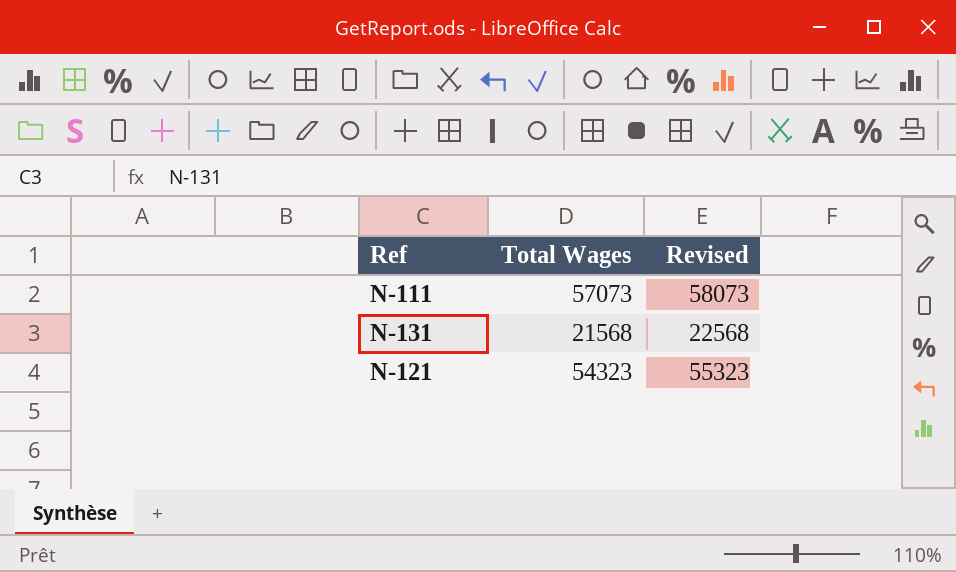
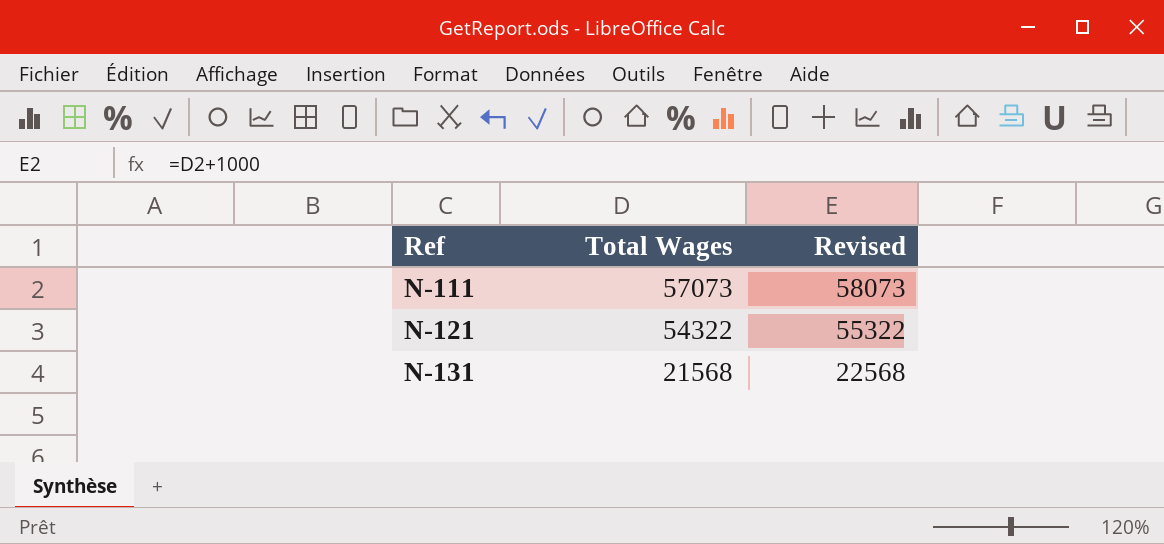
row order: none -> Ref ascending
N-121 | Total Wages: 54323 -> 54322
N-121 | Revised: 55323 -> 55322

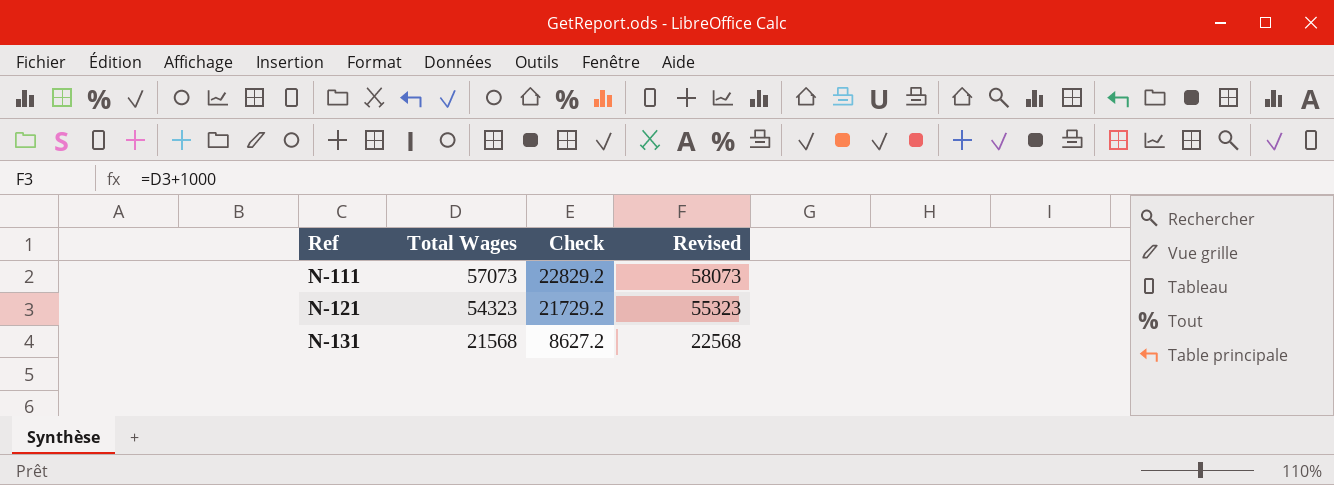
column Check | formula: none -> [Total Wages] * 0.4
N-121 | Total Wages: 54322 -> 54323
N-121 | Revised: 55322 -> 55323

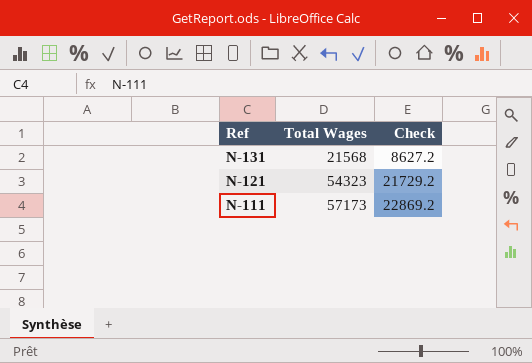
row order: Ref ascending -> Ref descending
column Revised | formula: [Total Wages] + 1000 -> none
N-111 | Total Wages: 57073 -> 57173
N-111 | Check: 22829.2 -> 22869.2

